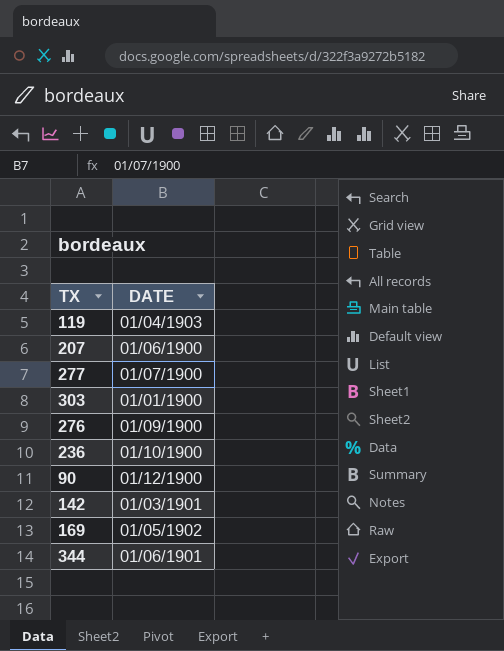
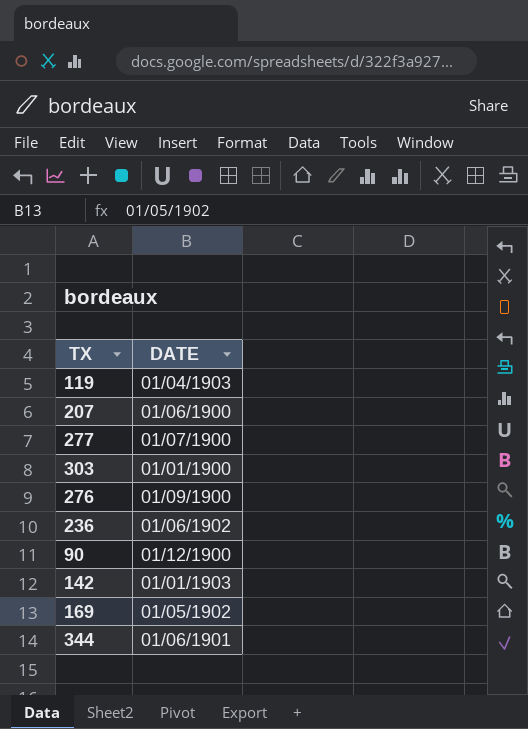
236 | DATE: 01/10/1900 -> 01/06/1902
142 | DATE: 01/03/1901 -> 01/01/1903

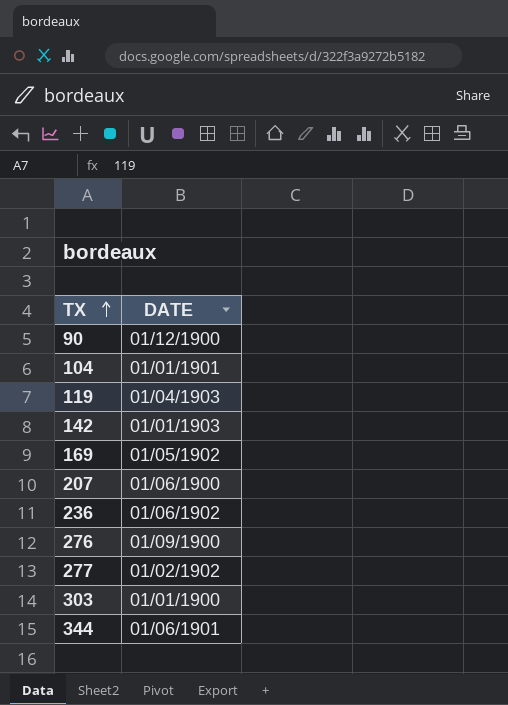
row order: none -> TX ascending
row 104: none -> 01/01/1901
277 | DATE: 01/07/1900 -> 01/02/1902

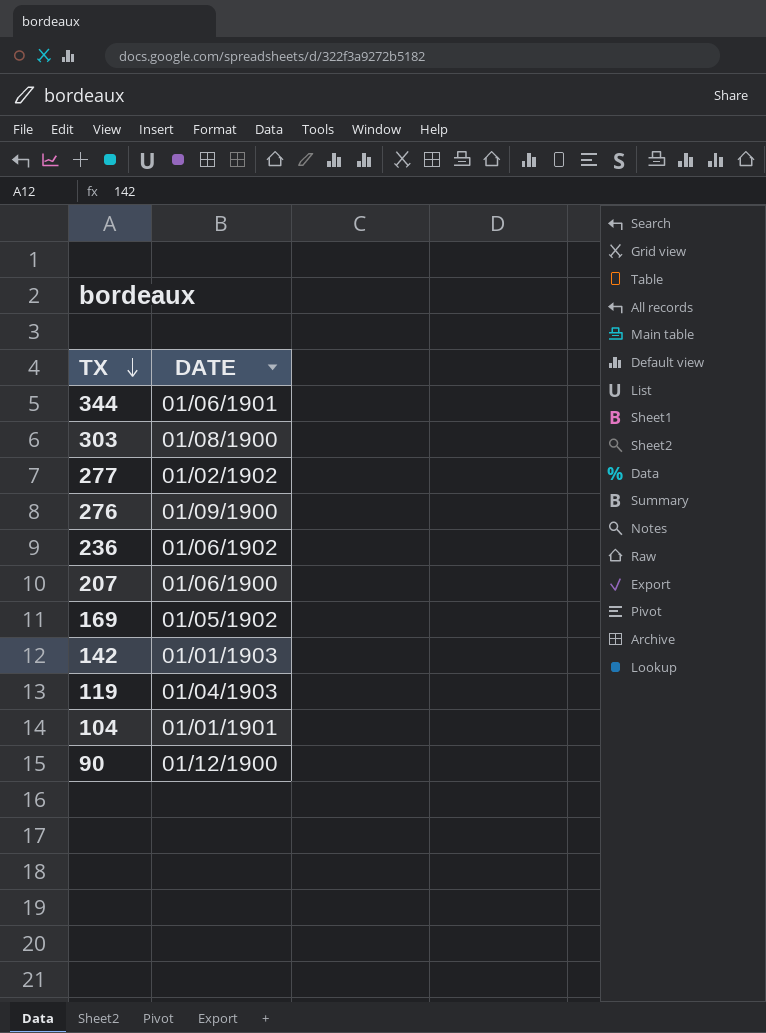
row order: TX ascending -> TX descending
303 | DATE: 01/01/1900 -> 01/08/1900

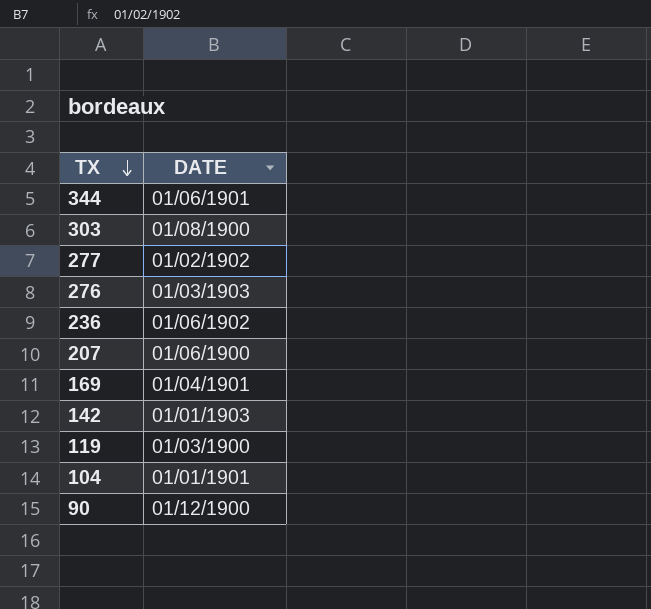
276 | DATE: 01/09/1900 -> 01/03/1903
169 | DATE: 01/05/1902 -> 01/04/1901
119 | DATE: 01/04/1903 -> 01/03/1900

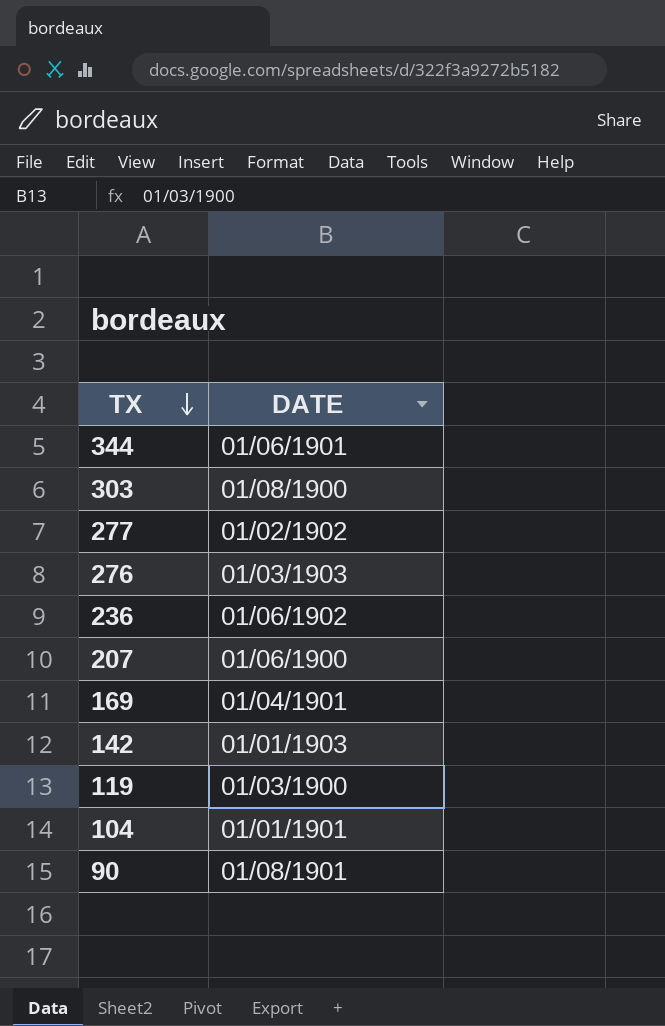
90 | DATE: 01/12/1900 -> 01/08/1901

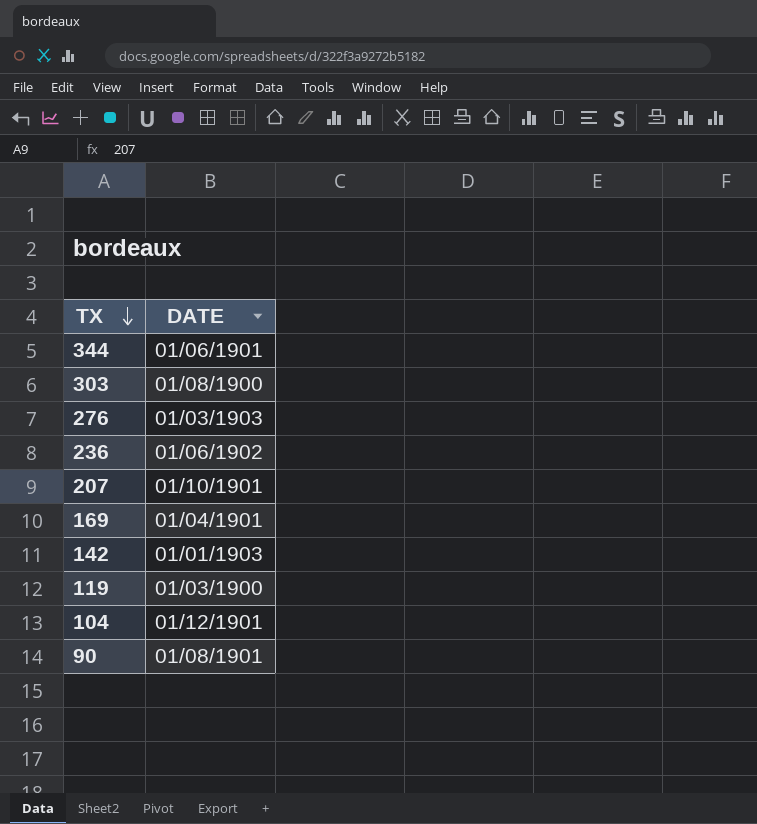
row 277: 01/02/1902 -> none
207 | DATE: 01/06/1900 -> 01/10/1901
104 | DATE: 01/01/1901 -> 01/12/1901

